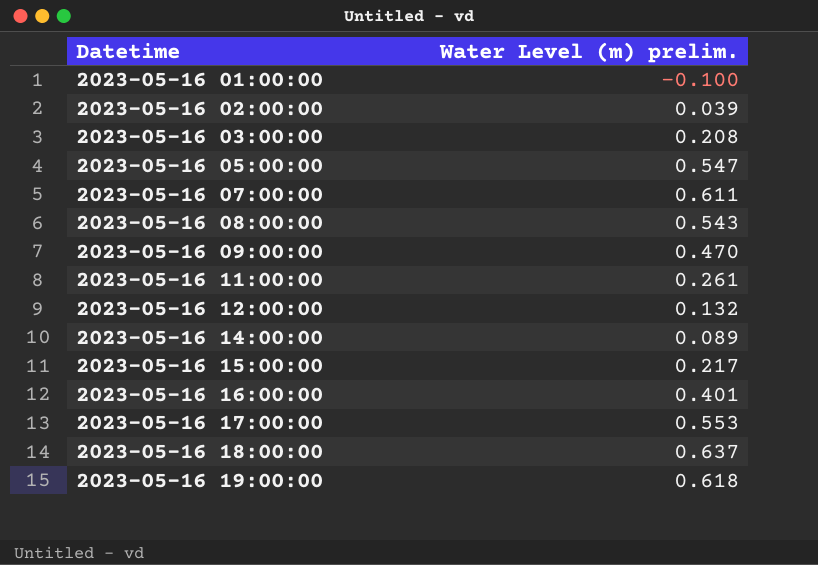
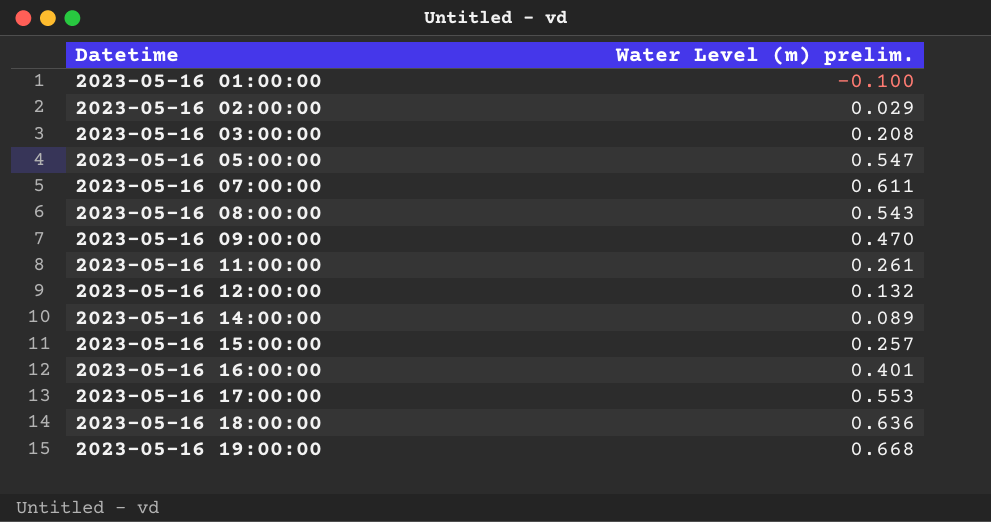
2023-05-16 02:00:00 | Water Level (m) prelim.: 0.039 -> 0.029
2023-05-16 15:00:00 | Water Level (m) prelim.: 0.217 -> 0.257
2023-05-16 18:00:00 | Water Level (m) prelim.: 0.637 -> 0.636
2023-05-16 19:00:00 | Water Level (m) prelim.: 0.618 -> 0.668

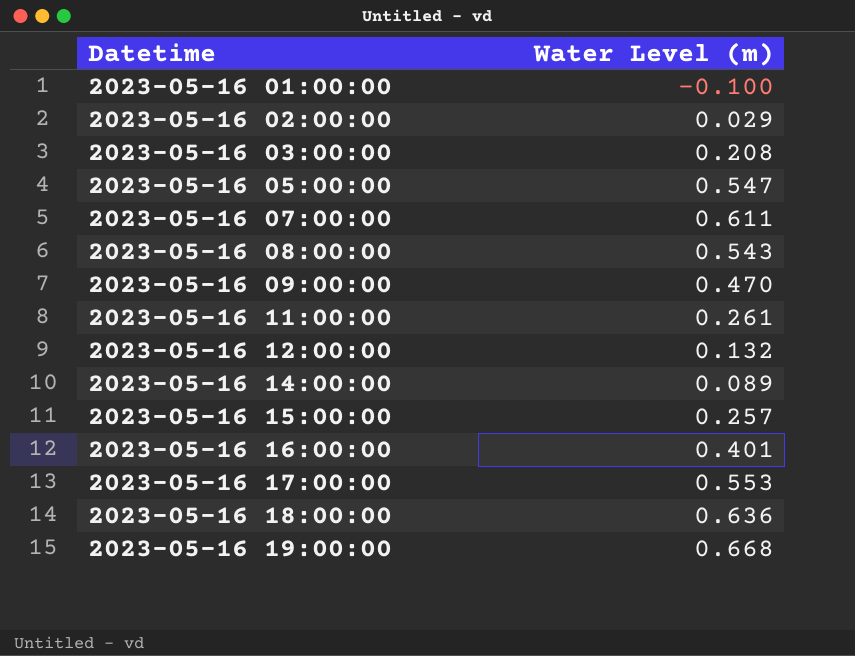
column name: Water Level (m) prelim. -> Water Level (m)

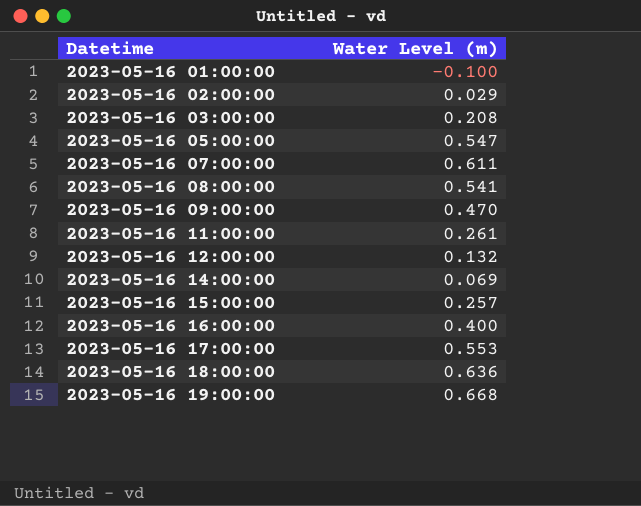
2023-05-16 08:00:00 | Water Level (m): 0.543 -> 0.541
2023-05-16 14:00:00 | Water Level (m): 0.089 -> 0.069
2023-05-16 16:00:00 | Water Level (m): 0.401 -> 0.400

